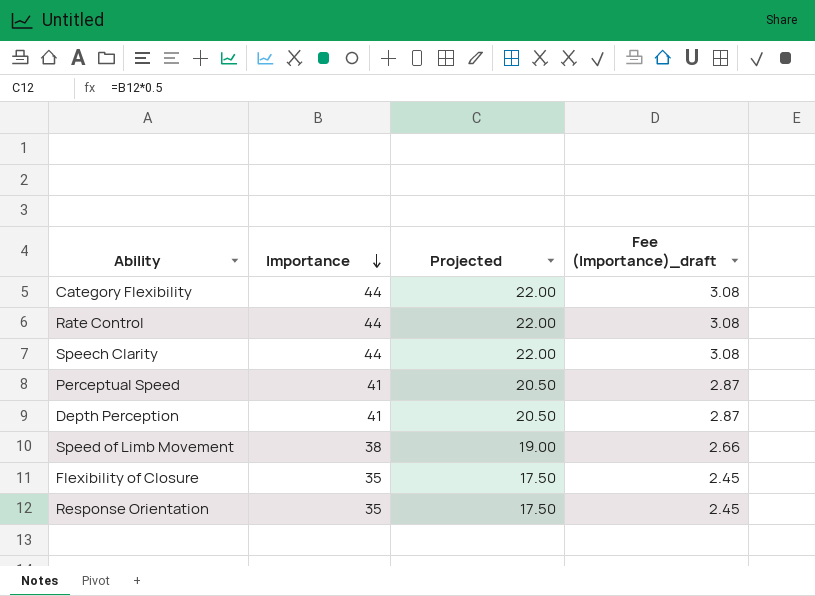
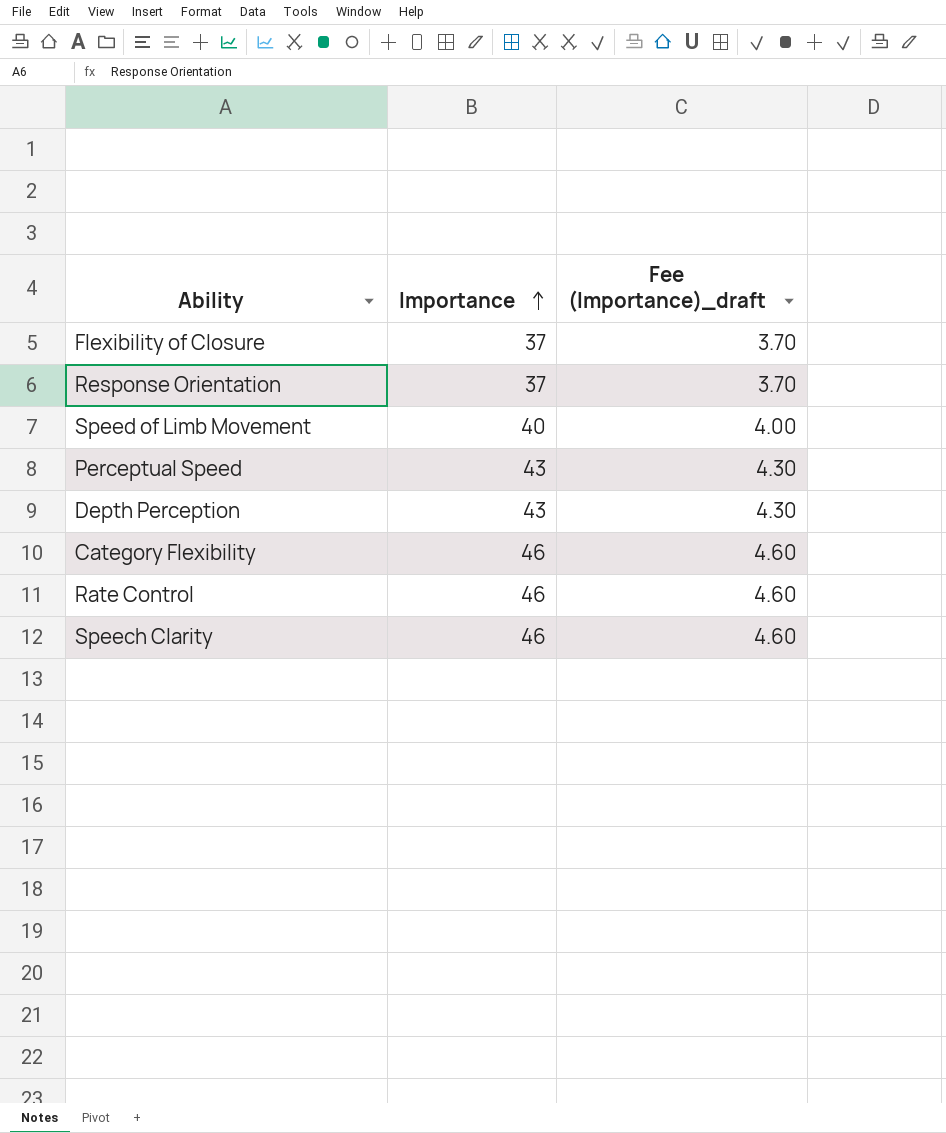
row order: Importance descending -> Importance ascending
column Projected | formula: [Importance] * 0.5 -> none
column Fee (Importance)_draft | formula: [Importance] * 0.07 -> [Importance] * 0.1
Flexibility of Closure | Importance: 35 -> 37
Response Orientation | Importance: 35 -> 37
Speed of Limb Movement | Importance: 38 -> 40
Perceptual Speed | Importance: 41 -> 43
Depth Perception | Importance: 41 -> 43
Category Flexibility | Importance: 44 -> 46
Rate Control | Importance: 44 -> 46
Speech Clarity | Importance: 44 -> 46

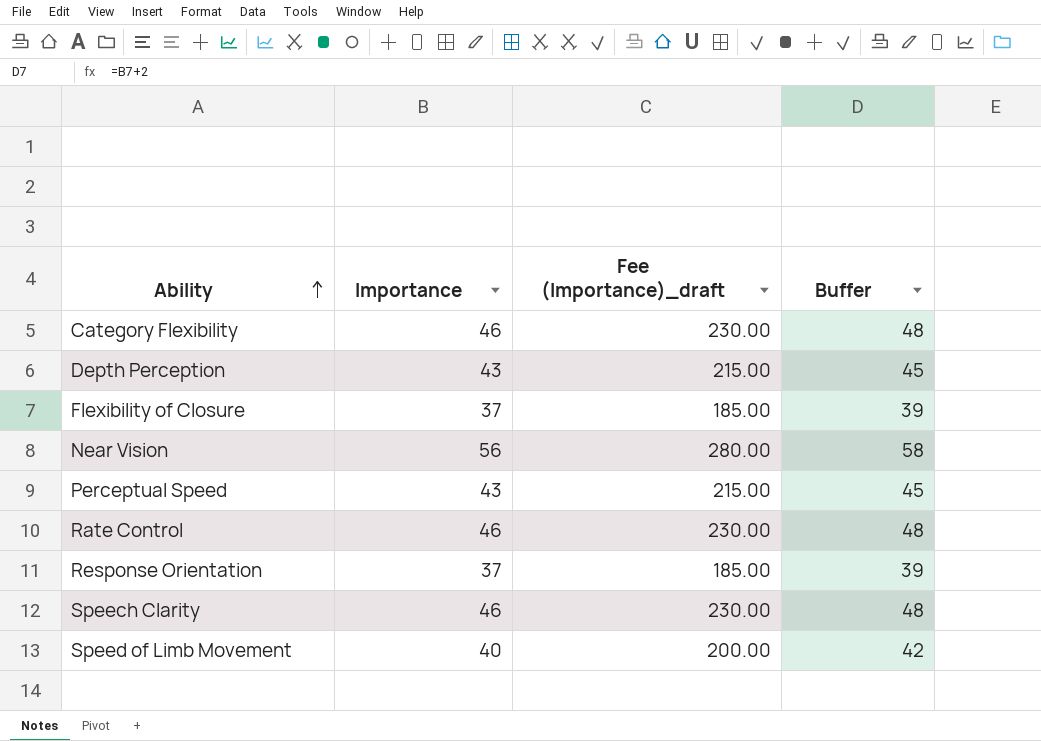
row order: Importance ascending -> Ability ascending
column Fee (Importance)_draft | formula: [Importance] * 0.1 -> [Importance] * 5
column Buffer | formula: none -> [Importance] + 2
row Near Vision: none -> 56 | 280.00 | 58

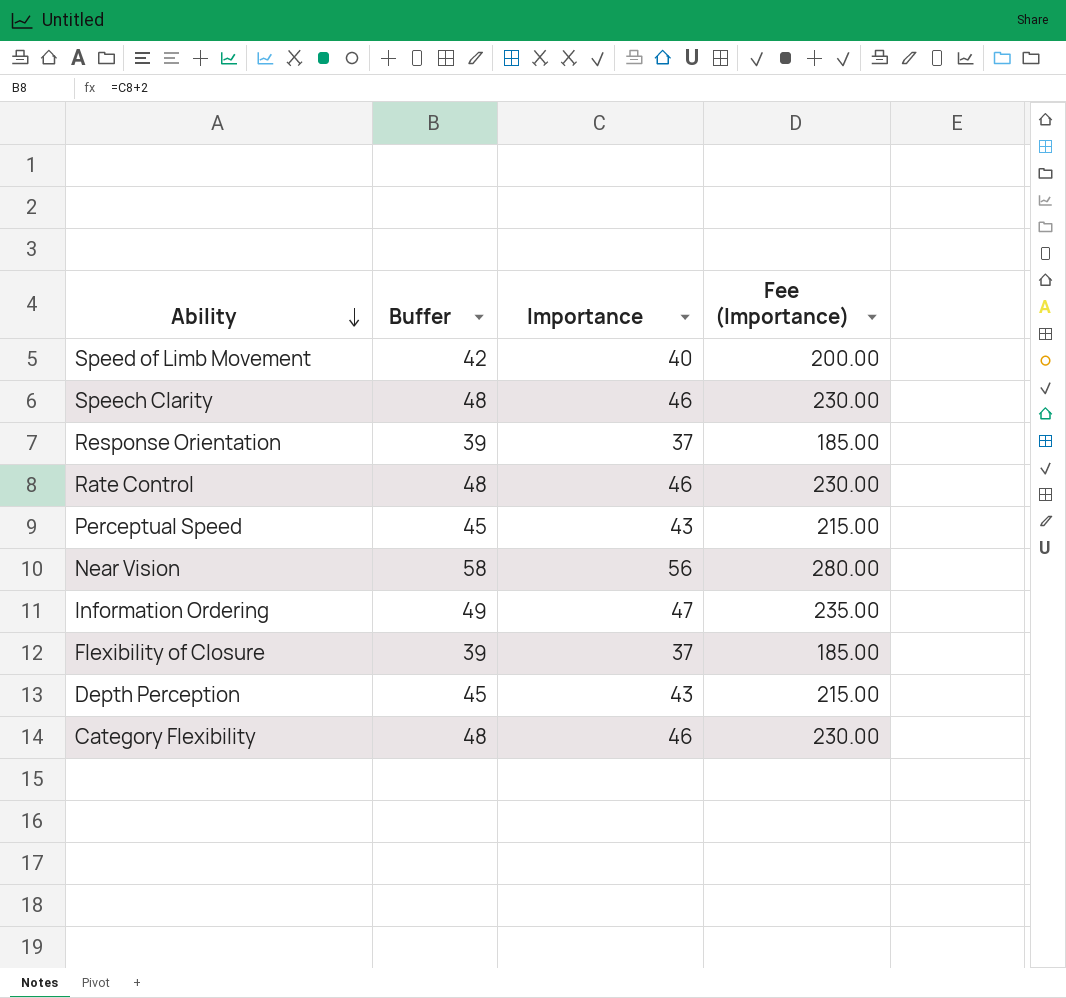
row order: Ability ascending -> Ability descending
column Buffer | position: 4 -> 2
column name: Fee (Importance)_draft -> Fee (Importance)
row Information Ordering: none -> 49 | 47 | 235.00

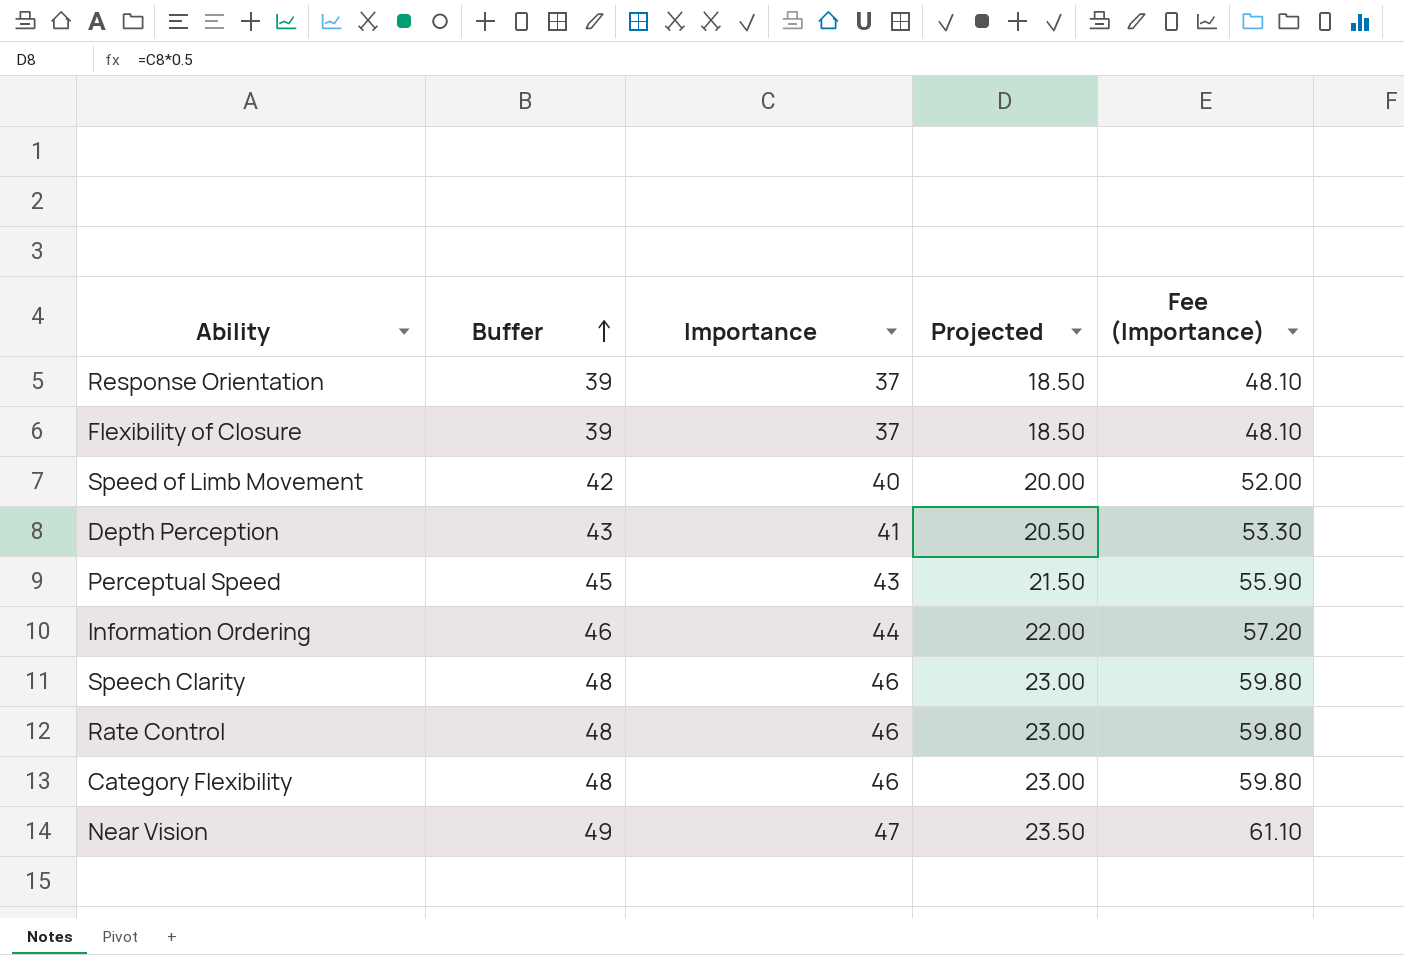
row order: Ability descending -> Buffer ascending
column Projected | formula: none -> [Importance] * 0.5
column Fee (Importance) | formula: [Importance] * 5 -> [Importance] * 1.3
Depth Perception | Buffer: 45 -> 43
Depth Perception | Importance: 43 -> 41
Information Ordering | Buffer: 49 -> 46
Information Ordering | Importance: 47 -> 44
Near Vision | Buffer: 58 -> 49
Near Vision | Importance: 56 -> 47

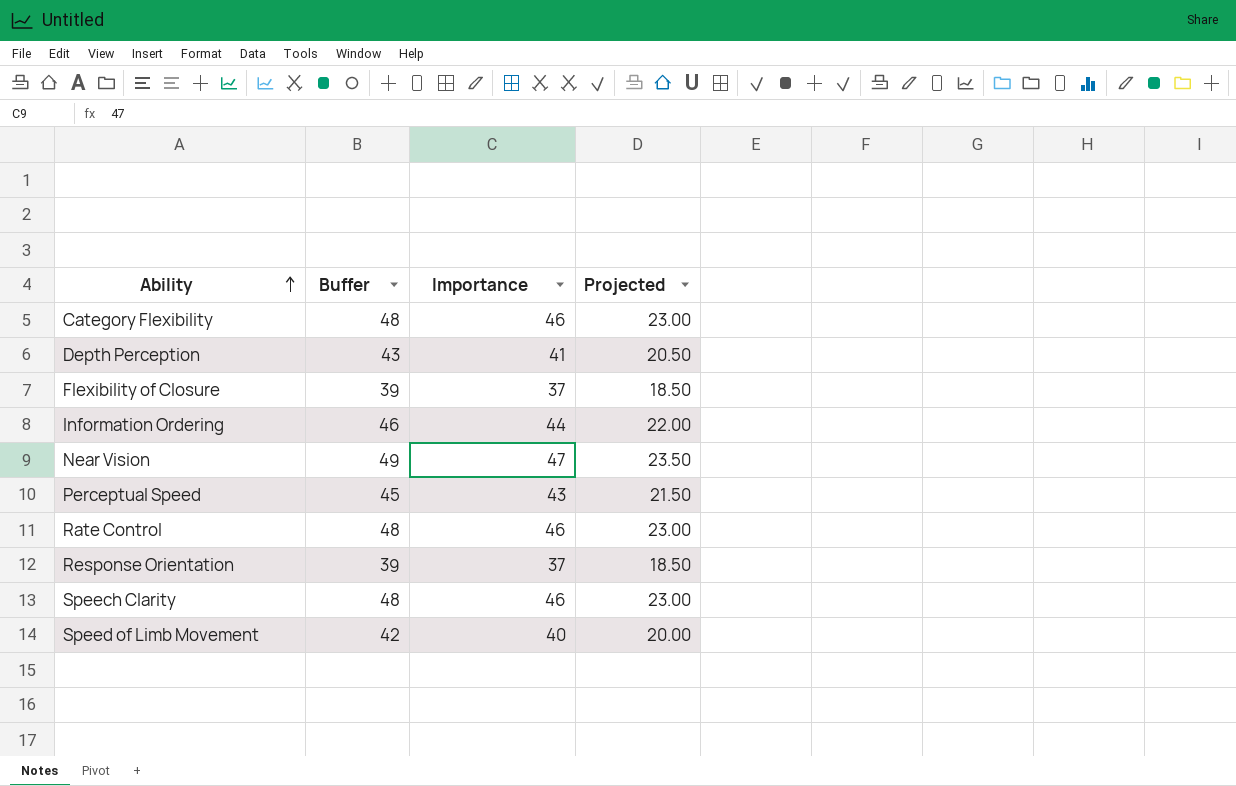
row order: Buffer ascending -> Ability ascending
column Fee (Importance) | formula: [Importance] * 1.3 -> none

